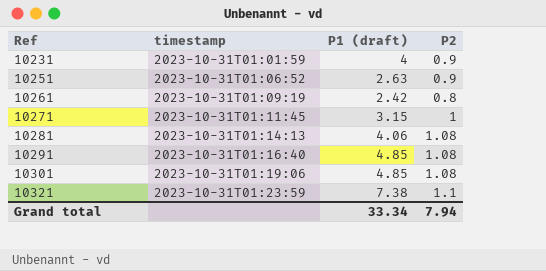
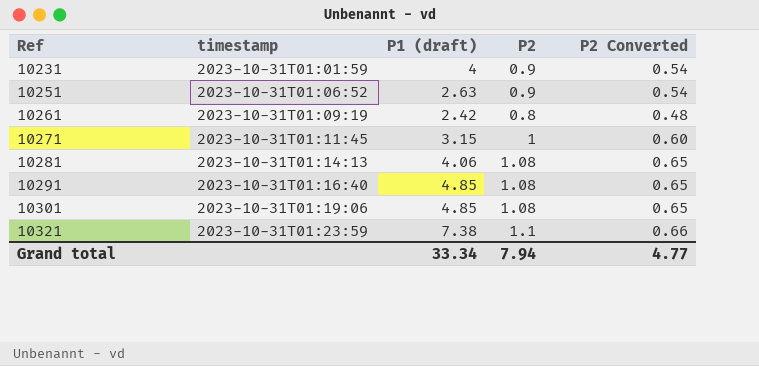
column P2 Converted | formula: none -> [P2] * 0.6

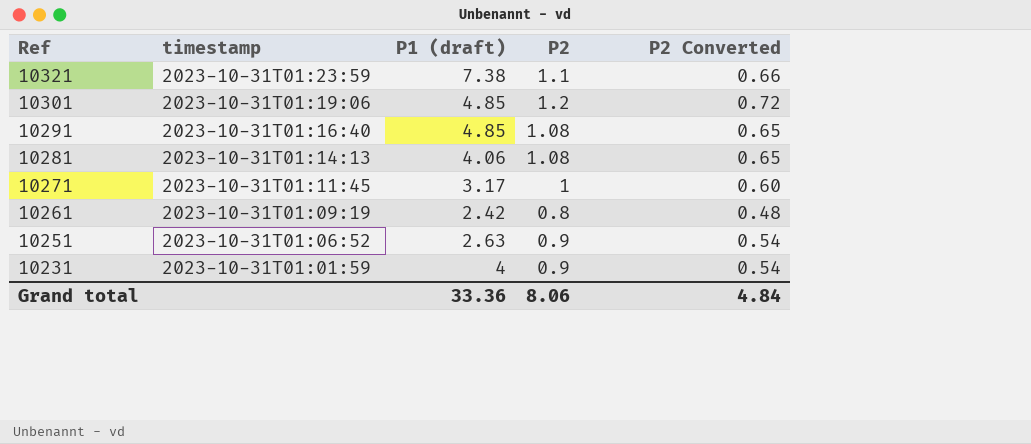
row order: Ref ascending -> Ref descending
10301 | P2: 1.08 -> 1.2
10301 | P2 Converted: 0.65 -> 0.72
10271 | P1 (draft): 3.15 -> 3.17
Grand total | P1 (draft): 33.34 -> 33.36
Grand total | P2: 7.94 -> 8.06
Grand total | P2 Converted: 4.77 -> 4.84

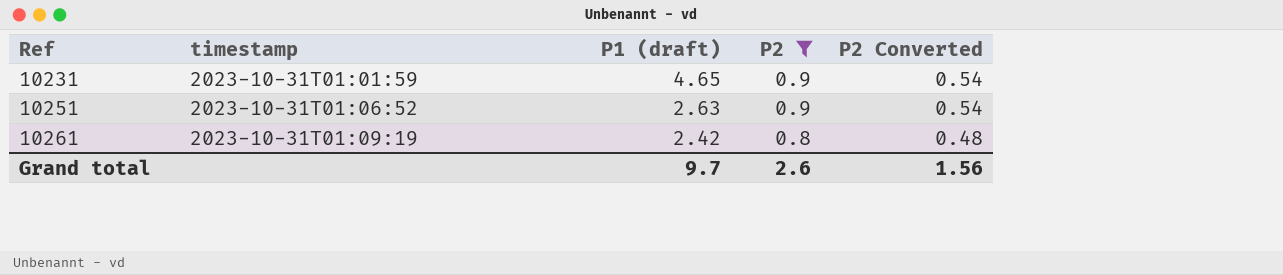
filter: none -> P2 <= 0.9
row order: Ref descending -> Ref ascending
10231 | P1 (draft): 4 -> 4.65
Grand total | P1 (draft): 33.36 -> 9.7
Grand total | P2: 8.06 -> 2.6
Grand total | P2 Converted: 4.84 -> 1.56

